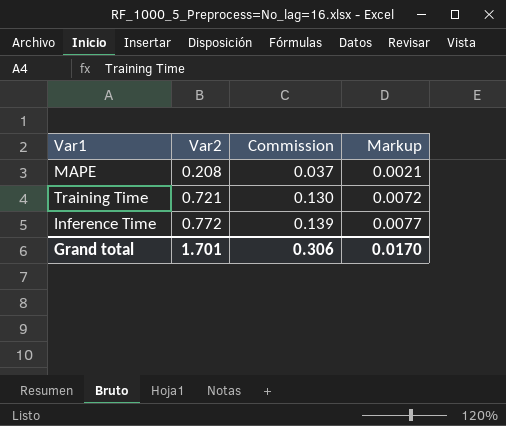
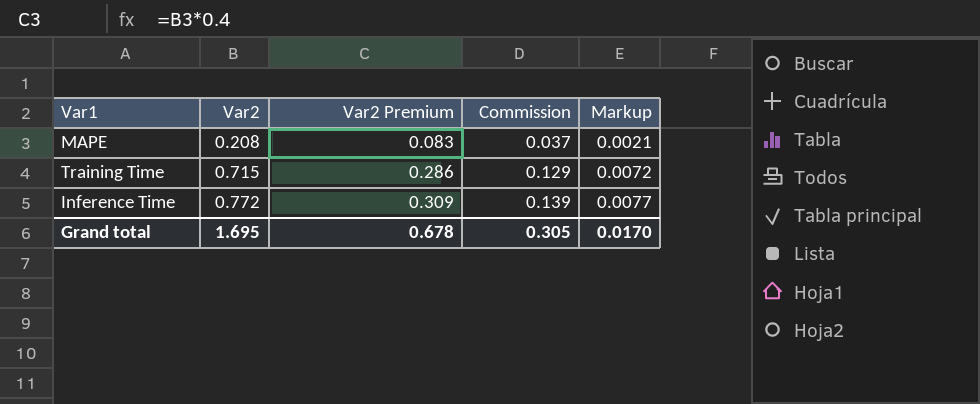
column Var2 Premium | formula: none -> [Var2] * 0.4
Training Time | Var2: 0.721 -> 0.715
Training Time | Commission: 0.130 -> 0.129
Grand total | Var2: 1.701 -> 1.695
Grand total | Commission: 0.306 -> 0.305

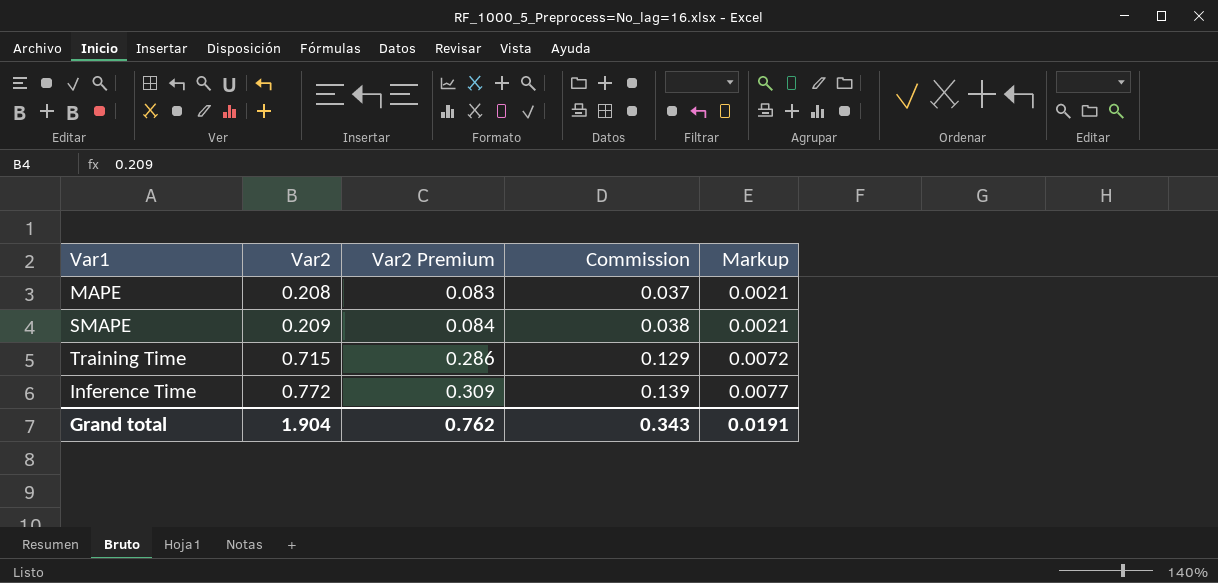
row SMAPE: none -> 0.209 | 0.084 | 0.038 | 0.0021
Grand total | Var2: 1.695 -> 1.904
Grand total | Var2 Premium: 0.678 -> 0.762
Grand total | Commission: 0.305 -> 0.343
Grand total | Markup: 0.0170 -> 0.0191

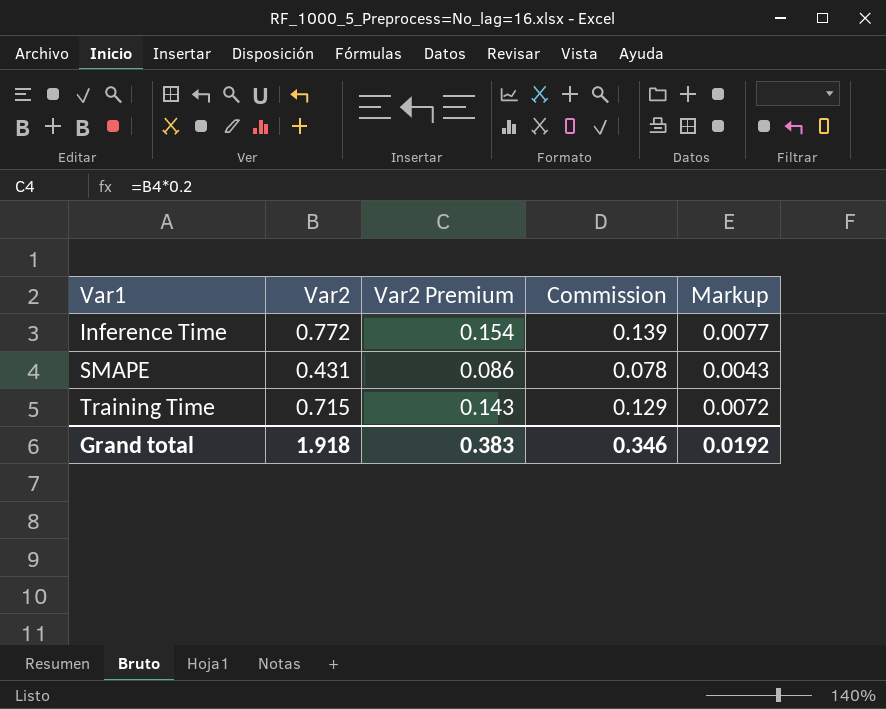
row order: Var2 ascending -> Var1 ascending
column Var2 Premium | formula: [Var2] * 0.4 -> [Var2] * 0.2
row MAPE: 0.208 | 0.083 | 0.037 | 0.0021 -> none
SMAPE | Var2: 0.209 -> 0.431
SMAPE | Commission: 0.038 -> 0.078
SMAPE | Markup: 0.0021 -> 0.0043
Grand total | Var2: 1.904 -> 1.918
Grand total | Var2 Premium: 0.762 -> 0.383
Grand total | Commission: 0.343 -> 0.346
Grand total | Markup: 0.0191 -> 0.0192

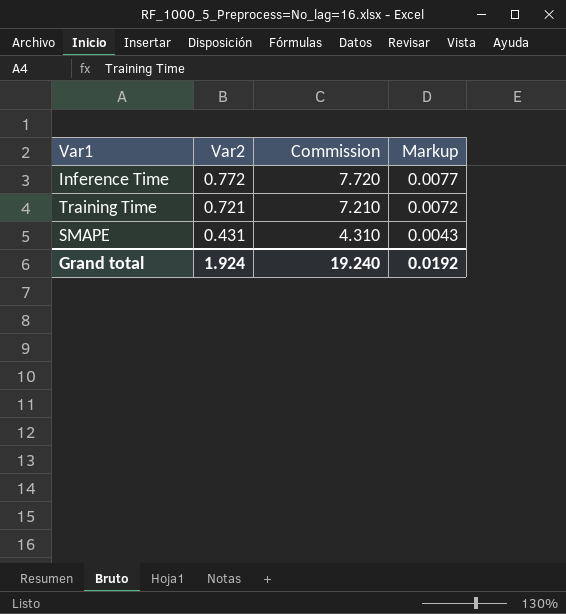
row order: Var1 ascending -> Var2 descending
column Var2 Premium | formula: [Var2] * 0.2 -> none
column Commission | formula: [Var2] * 0.18 -> [Var2] * 10
Training Time | Var2: 0.715 -> 0.721
Grand total | Var2: 1.918 -> 1.924
Grand total | Commission: 0.346 -> 19.240

